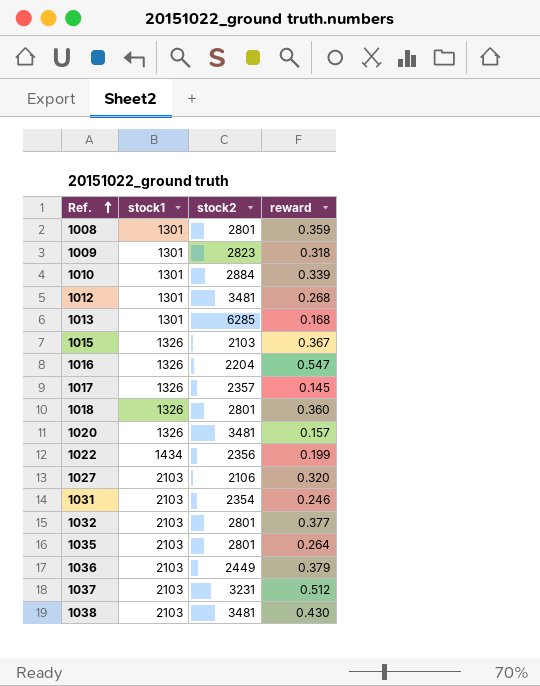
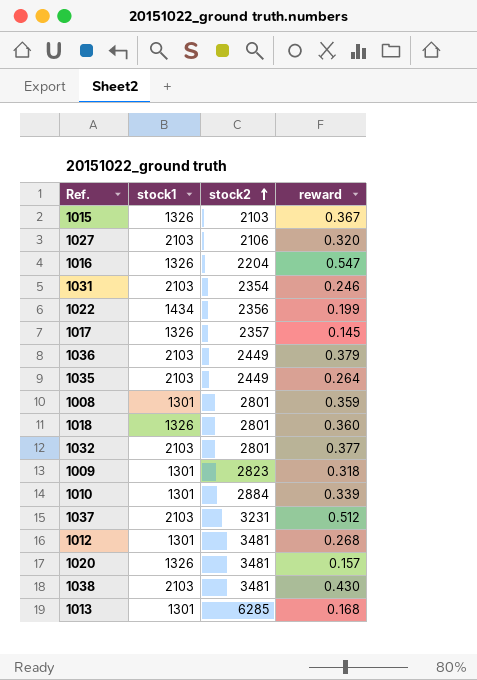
row order: Ref. ascending -> stock2 ascending
1035 | stock2: 2801 -> 2449

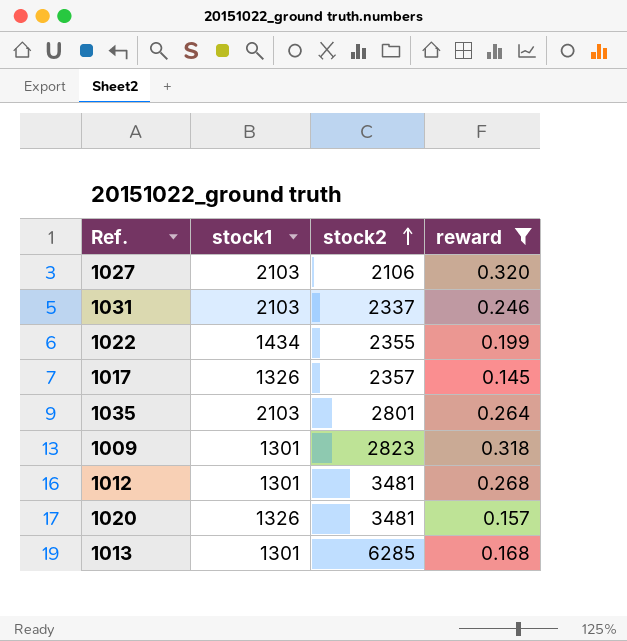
filter: none -> reward <= 0.320
1031 | stock2: 2354 -> 2337
1022 | stock2: 2356 -> 2355
1035 | stock2: 2449 -> 2801

